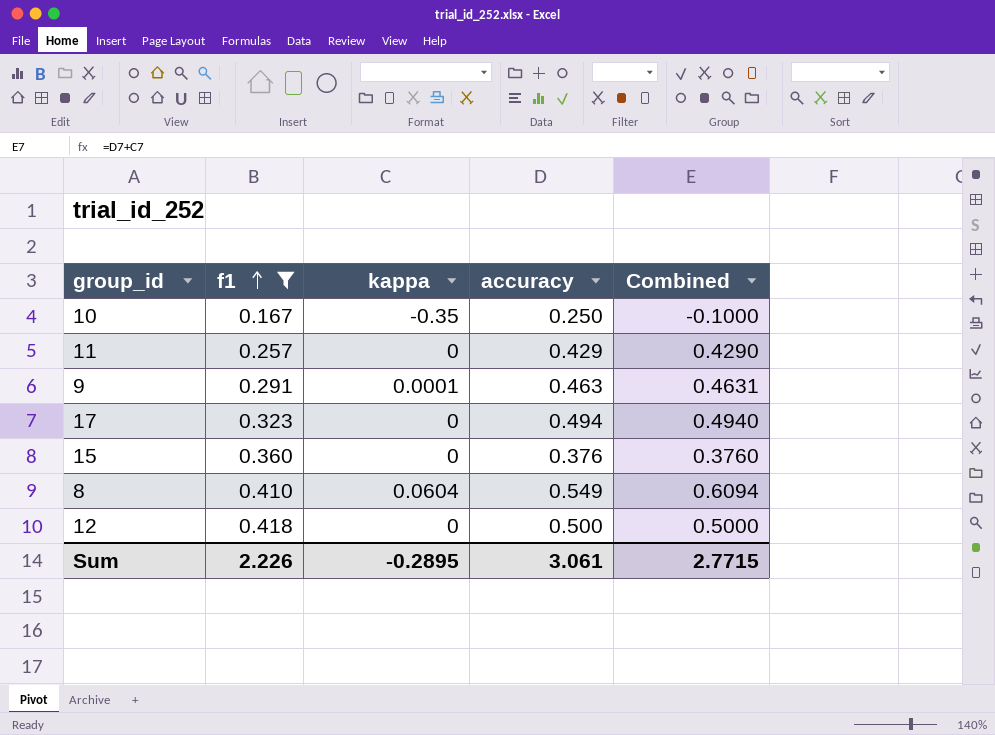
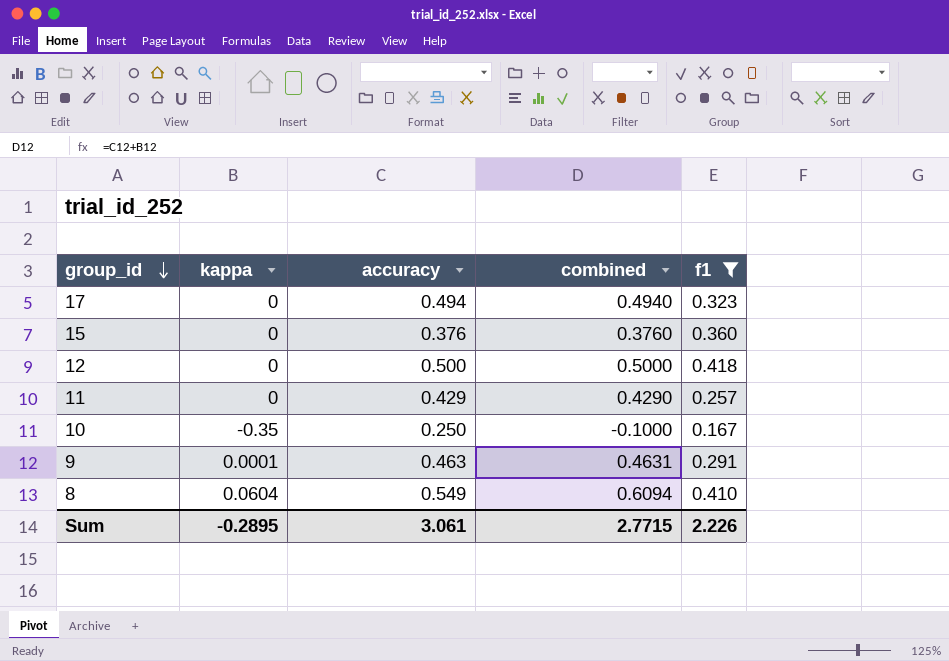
row order: f1 ascending -> group_id descending
column name: Combined -> combined
column f1 | position: 2 -> 5

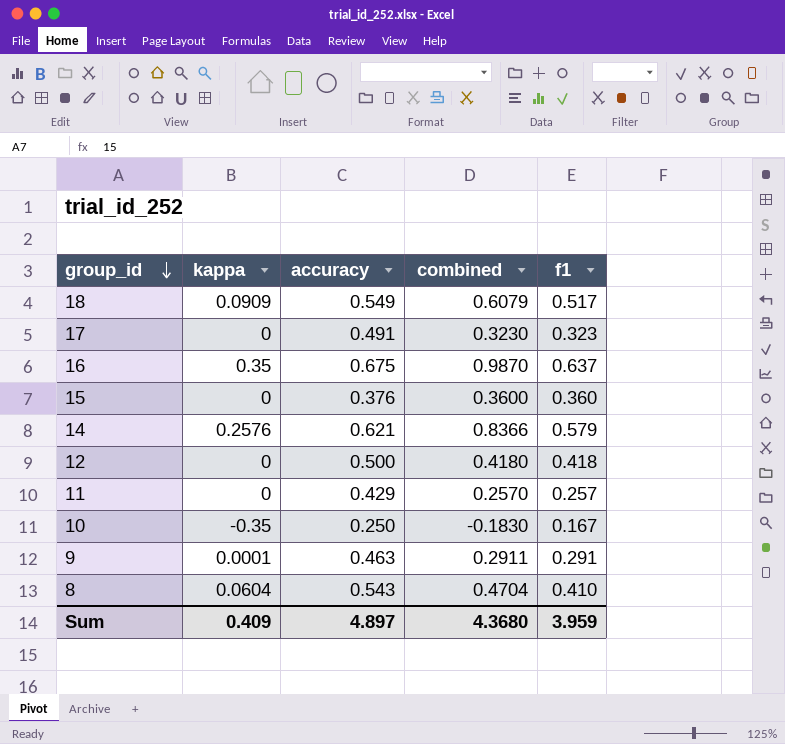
filter: f1 <= 0.418 -> none
column combined | formula: [kappa] + [accuracy] -> [kappa] + [f1]
17 | accuracy: 0.494 -> 0.491
8 | accuracy: 0.549 -> 0.543
Sum | kappa: -0.2895 -> 0.409
Sum | accuracy: 3.061 -> 4.897
Sum | combined: 2.7715 -> 4.3680
Sum | f1: 2.226 -> 3.959

